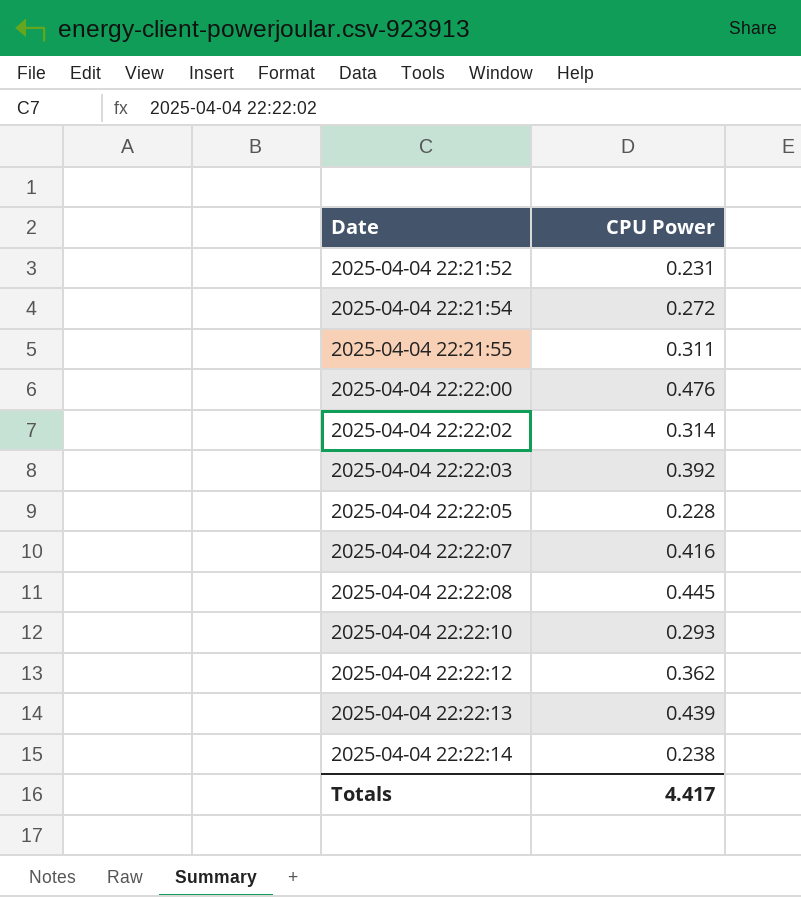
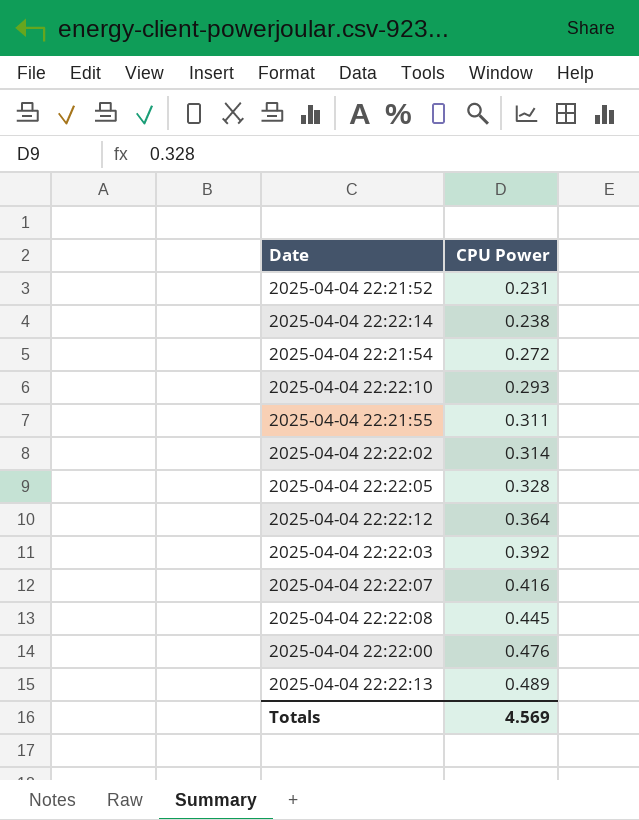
row order: Date ascending -> CPU Power ascending
2025-04-04 22:22:05 | CPU Power: 0.228 -> 0.328
2025-04-04 22:22:12 | CPU Power: 0.362 -> 0.364
2025-04-04 22:22:13 | CPU Power: 0.439 -> 0.489
Totals | CPU Power: 4.417 -> 4.569

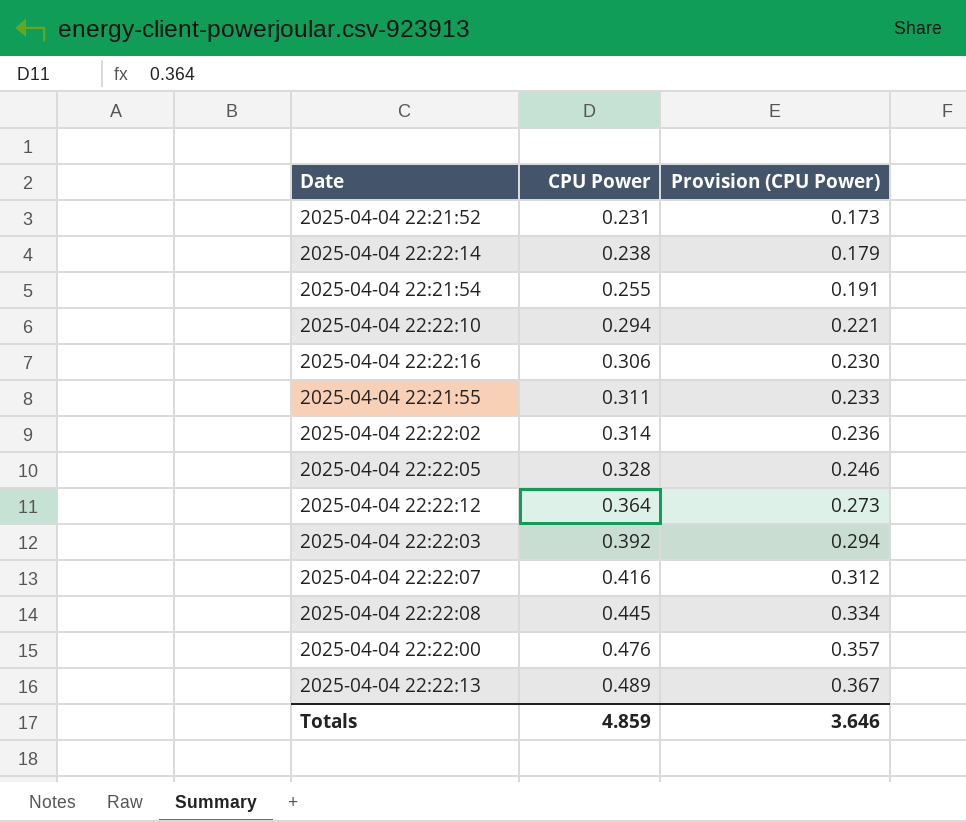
column Provision (CPU Power) | formula: none -> [CPU Power] * 0.75
2025-04-04 22:21:54 | CPU Power: 0.272 -> 0.255
2025-04-04 22:22:10 | CPU Power: 0.293 -> 0.294
row 2025-04-04 22:22:16: none -> 0.306 | 0.230
Totals | CPU Power: 4.569 -> 4.859

